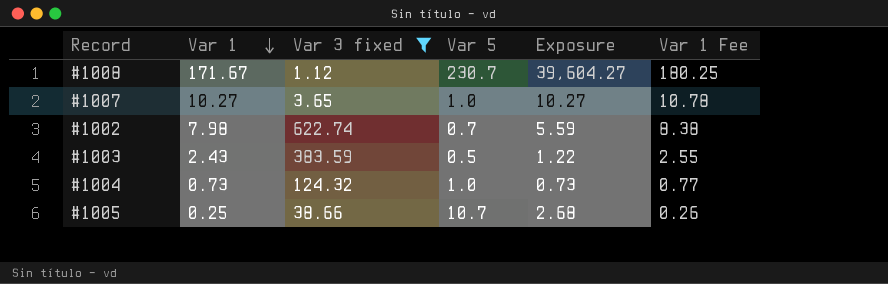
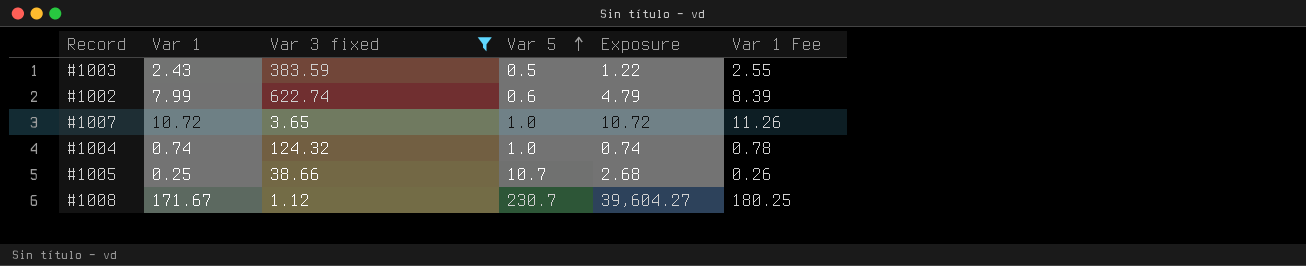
row order: Var 1 descending -> Var 5 ascending
#1002 | Var 1: 7.98 -> 7.99
#1002 | Var 5: 0.7 -> 0.6
#1002 | Exposure: 5.59 -> 4.79
#1002 | Var 1 Fee: 8.38 -> 8.39
#1007 | Var 1: 10.27 -> 10.72
#1007 | Exposure: 10.27 -> 10.72
#1007 | Var 1 Fee: 10.78 -> 11.26
#1004 | Var 1: 0.73 -> 0.74
#1004 | Exposure: 0.73 -> 0.74
#1004 | Var 1 Fee: 0.77 -> 0.78

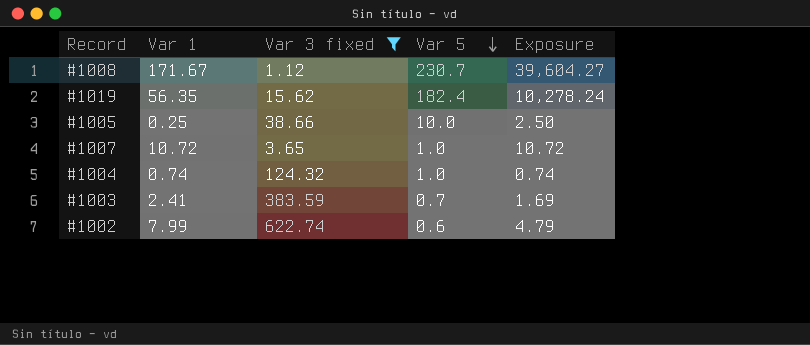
row order: Var 5 ascending -> Var 5 descending
column Var 1 Fee | formula: [Var 1] * 1.05 -> none
row #1019: none -> 56.35 | 15.62 | 182.4 | 10,278.24
#1005 | Var 5: 10.7 -> 10.0
#1005 | Exposure: 2.68 -> 2.50
#1003 | Var 1: 2.43 -> 2.41
#1003 | Var 5: 0.5 -> 0.7
#1003 | Exposure: 1.22 -> 1.69

